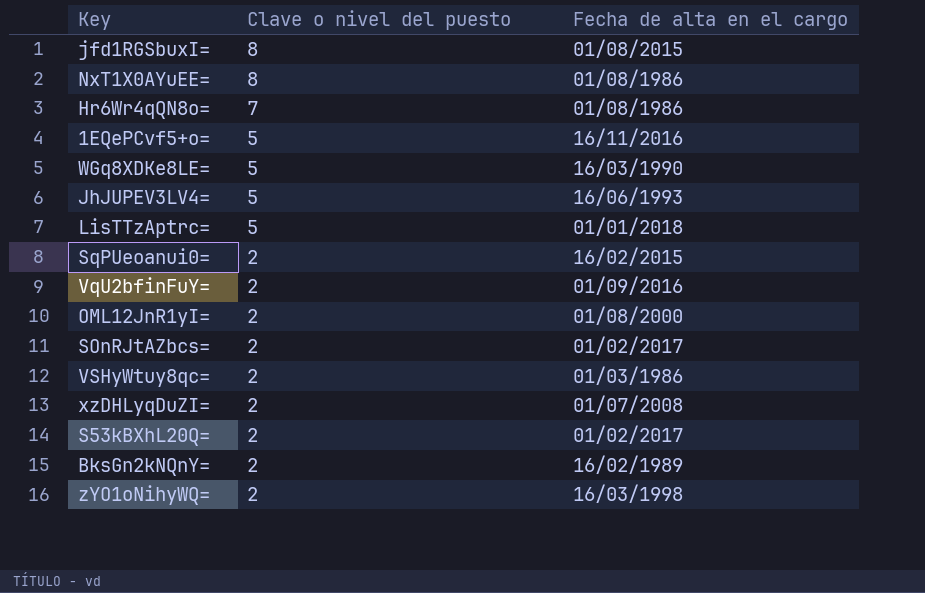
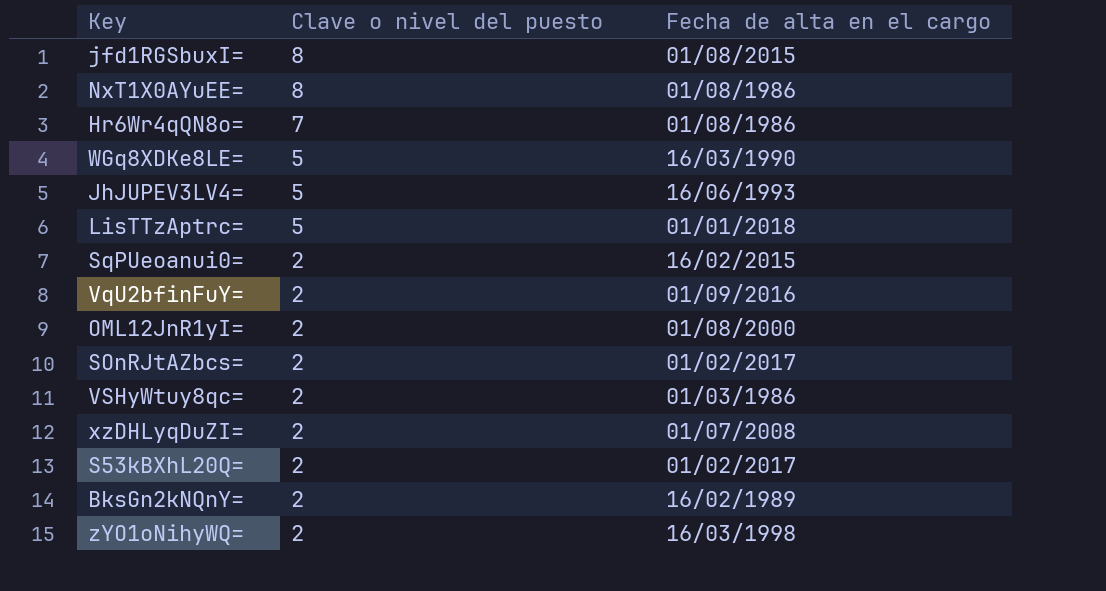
row 1EQePCvf5+o=: 5 | 16/11/2016 -> none

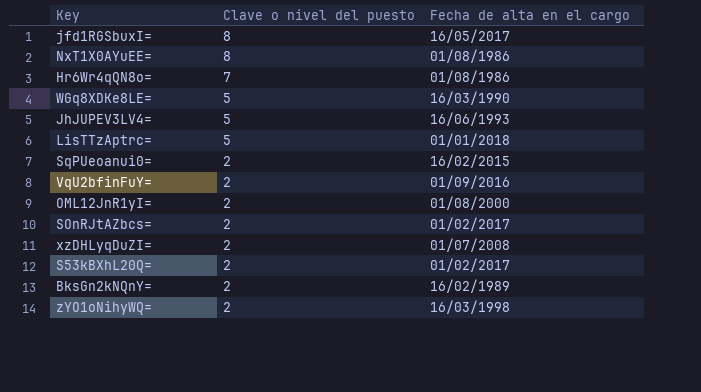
row VSHyWtuy8qc=: 2 | 01/03/1986 -> none
jfd1RGSbuxI= | Fecha de alta en el cargo: 01/08/2015 -> 16/05/2017

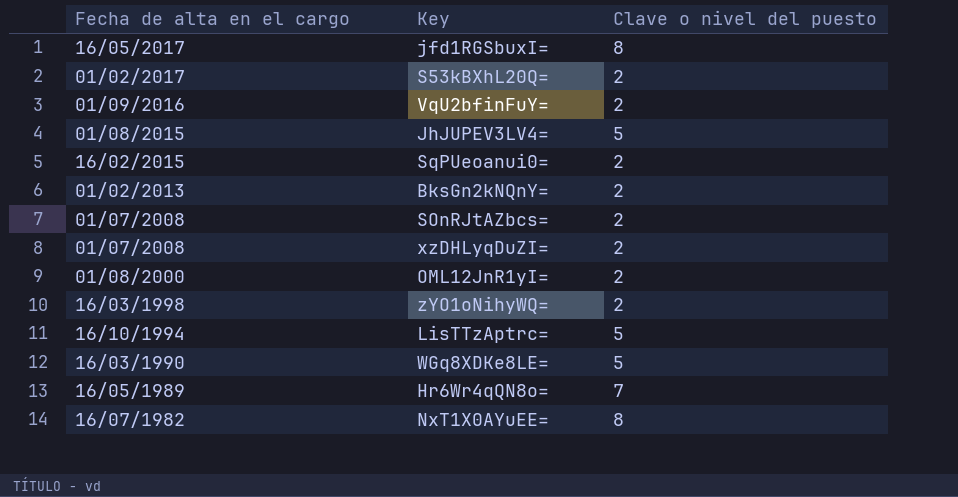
row order: Clave o nivel del puesto descending -> Fecha de alta en el cargo descending
column Fecha de alta en el cargo | position: 3 -> 1
JhJUPEV3LV4= | Fecha de alta en el cargo: 16/06/1993 -> 01/08/2015
BksGn2kNQnY= | Fecha de alta en el cargo: 16/02/1989 -> 01/02/2013
SOnRJtAZbcs= | Fecha de alta en el cargo: 01/02/2017 -> 01/07/2008
LisTTzAptrc= | Fecha de alta en el cargo: 01/01/2018 -> 16/10/1994
Hr6Wr4qQN8o= | Fecha de alta en el cargo: 01/08/1986 -> 16/05/1989
NxT1X0AYuEE= | Fecha de alta en el cargo: 01/08/1986 -> 16/07/1982

